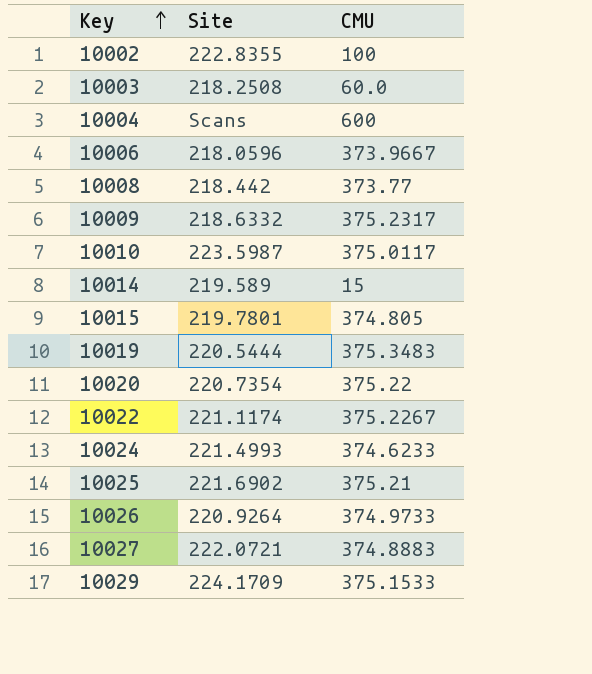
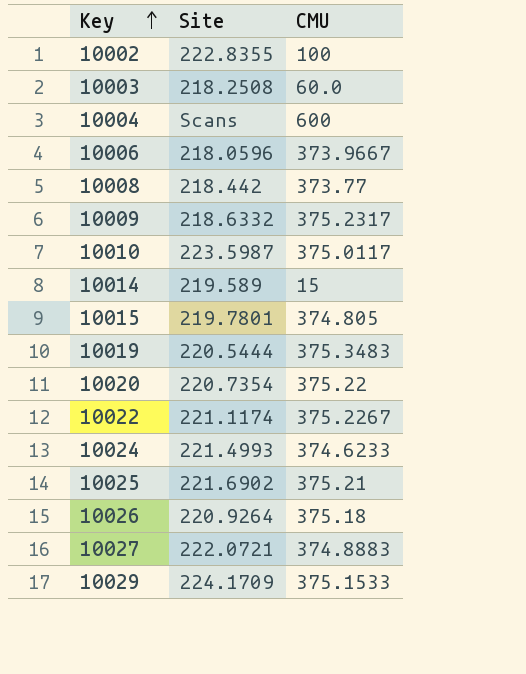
10026 | CMU: 374.9733 -> 375.18

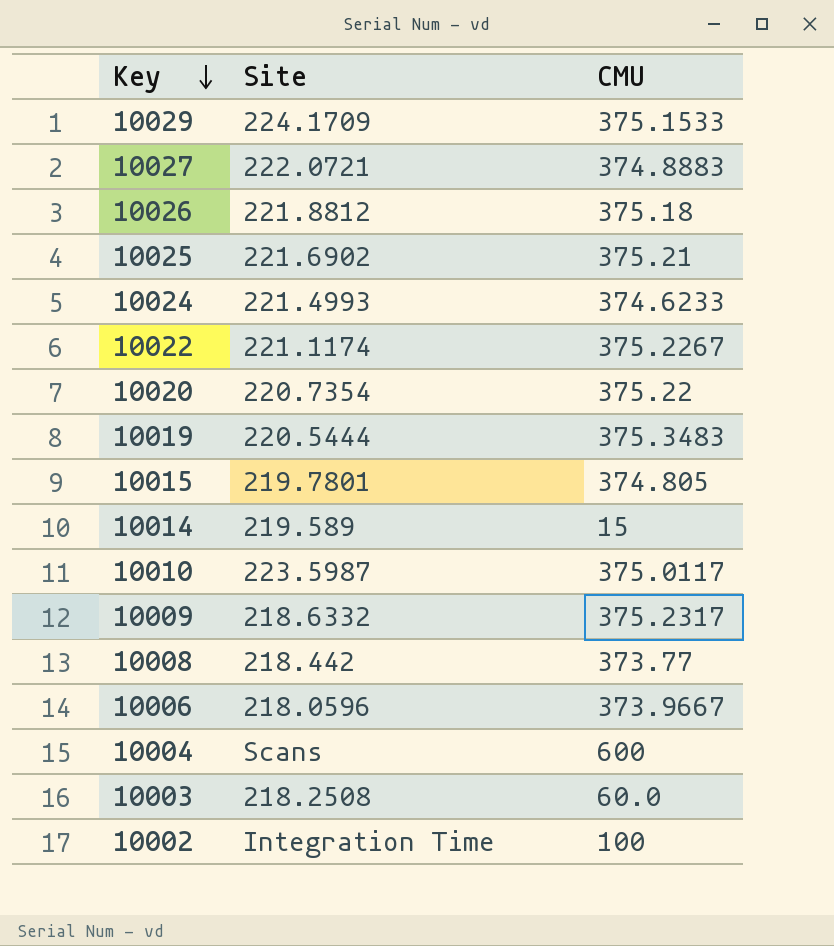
row order: Key ascending -> Key descending
10026 | Site: 220.9264 -> 221.8812
10002 | Site: 222.8355 -> Integration Time

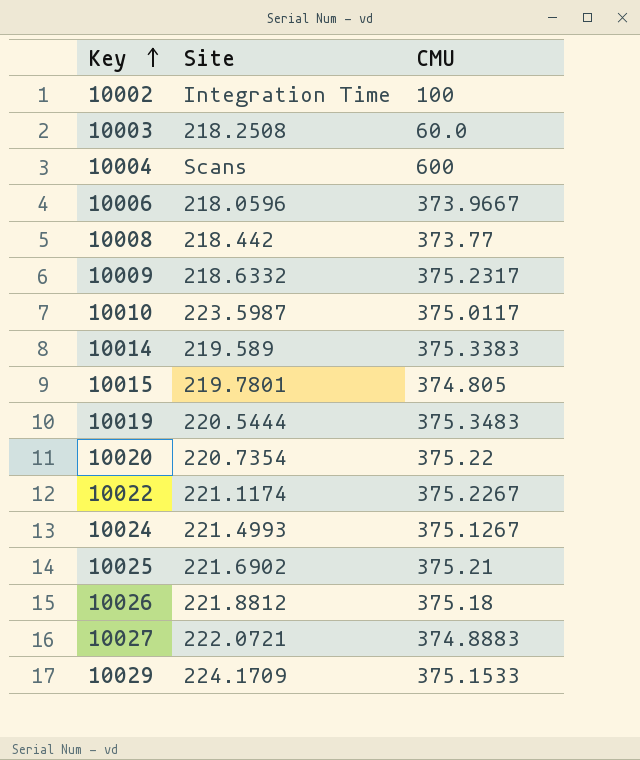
row order: Key descending -> Key ascending
10014 | CMU: 15 -> 375.3383
10024 | CMU: 374.6233 -> 375.1267

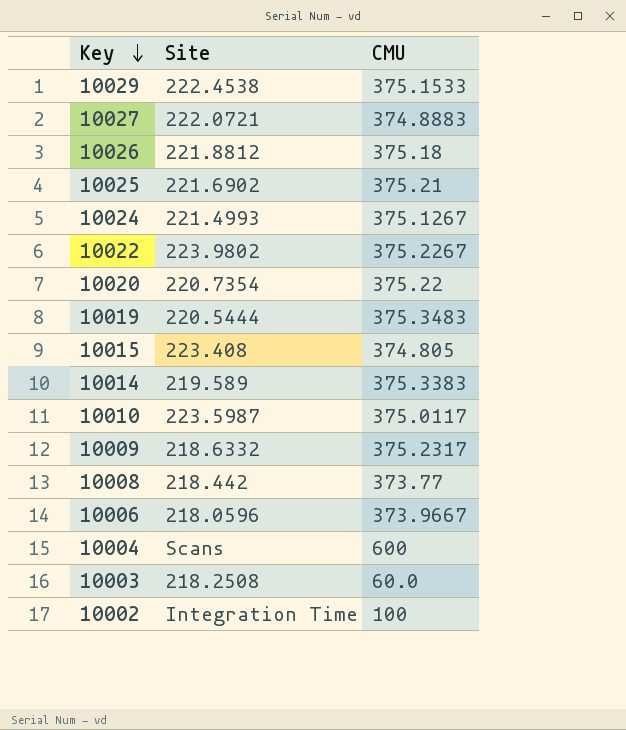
row order: Key ascending -> Key descending
10029 | Site: 224.1709 -> 222.4538
10022 | Site: 221.1174 -> 223.9802
10015 | Site: 219.7801 -> 223.408

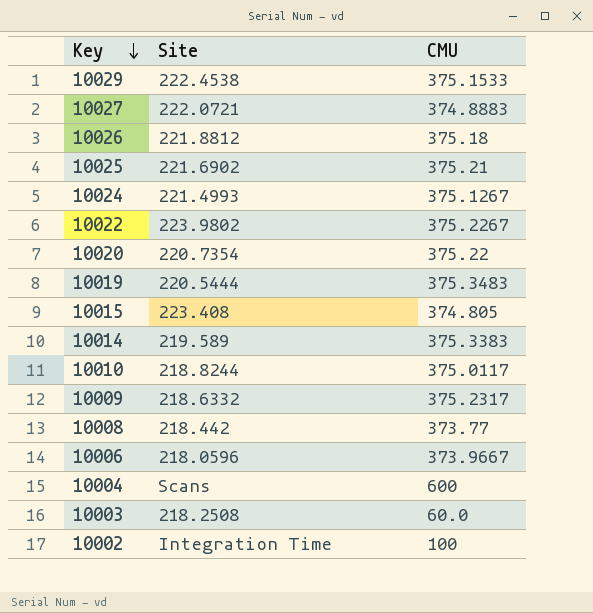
10010 | Site: 223.5987 -> 218.8244

